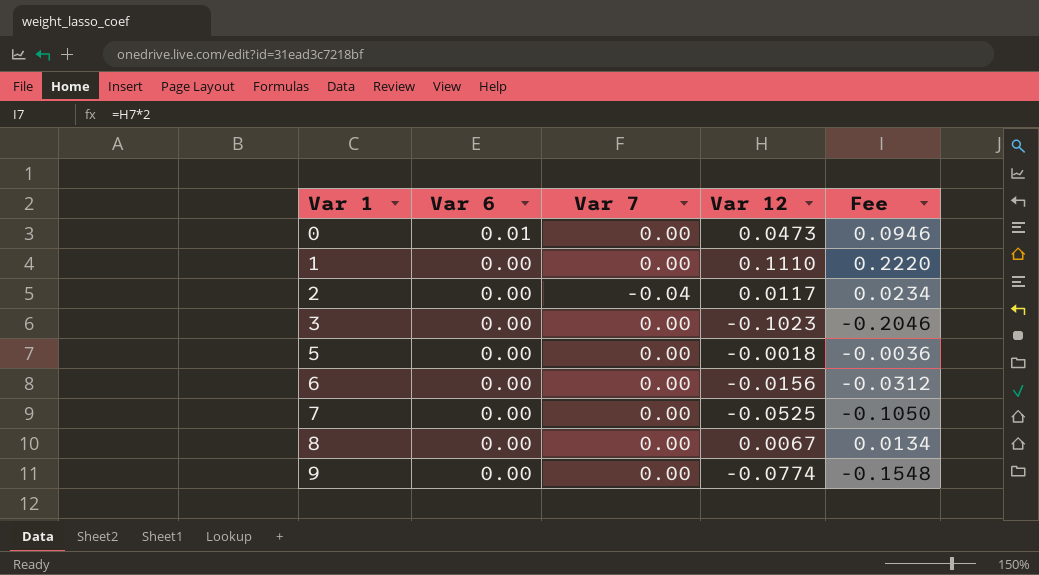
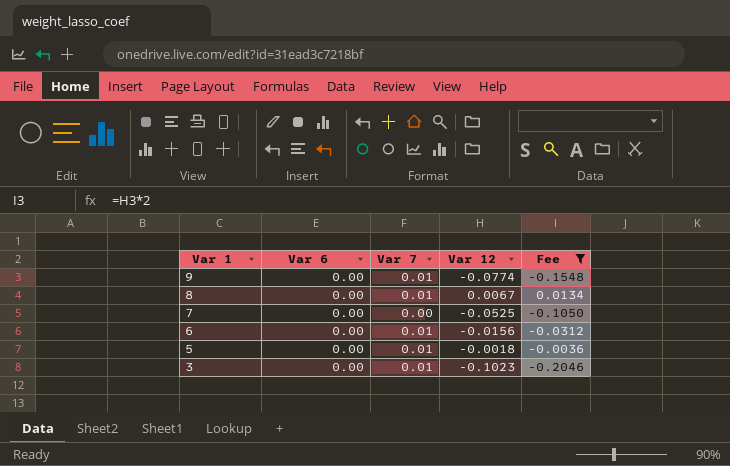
filter: none -> Fee <= 0.0134
row order: Var 1 ascending -> Var 1 descending
9 | Var 7: 0.00 -> 0.01
8 | Var 7: 0.00 -> 0.01
6 | Var 7: 0.00 -> 0.01
5 | Var 7: 0.00 -> 0.01
3 | Var 7: 0.00 -> 0.01

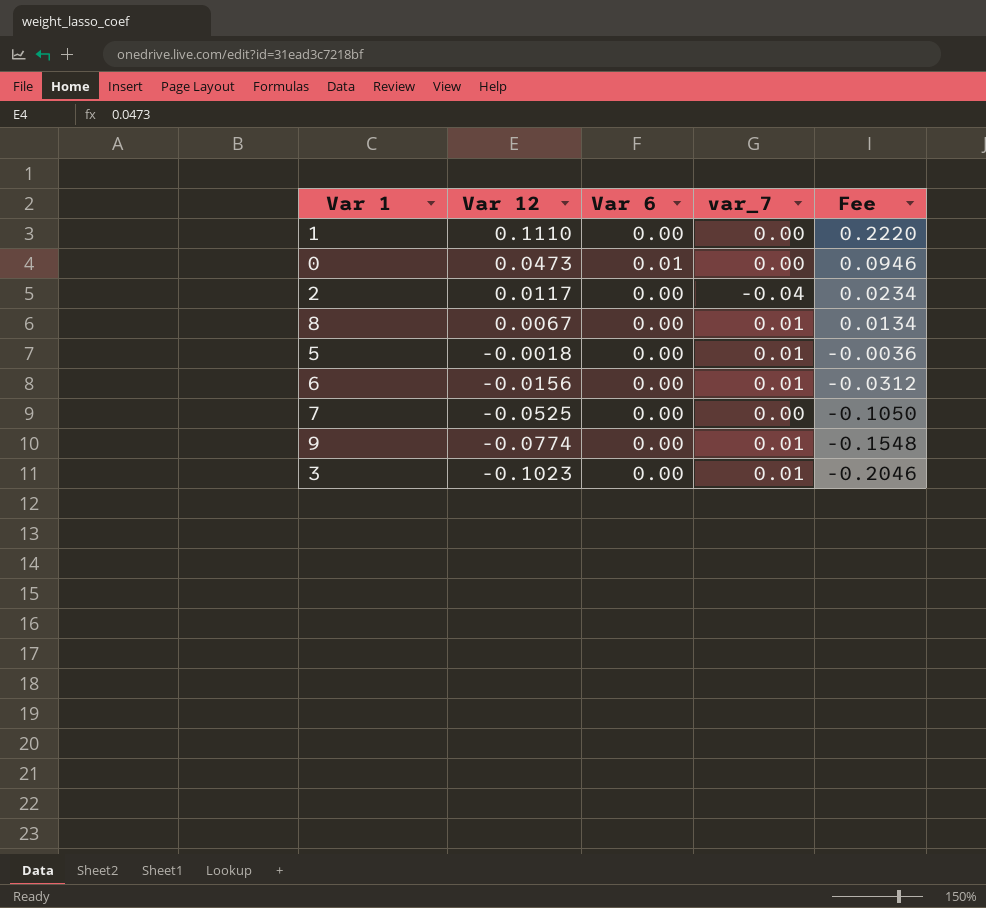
filter: Fee <= 0.0134 -> none
row order: Var 1 descending -> Var 12 descending
column Var 12 | position: 4 -> 2
column name: Var 7 -> var_7

